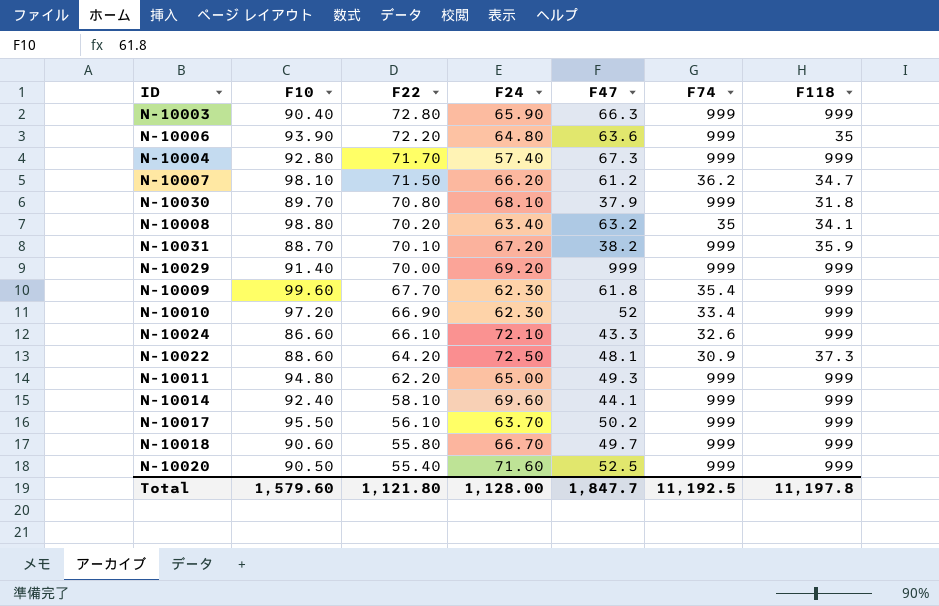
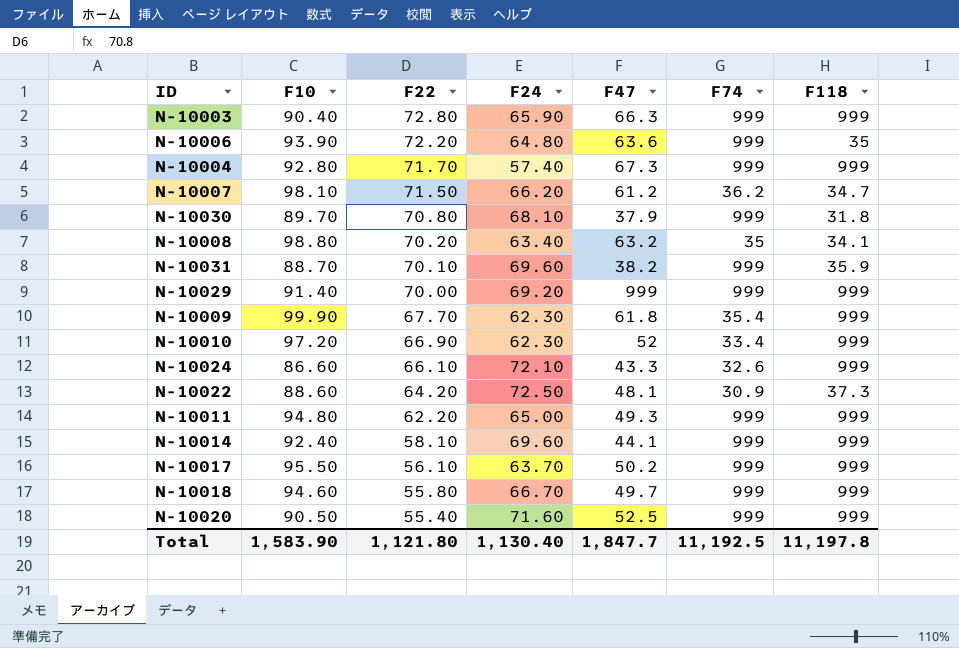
N-10031 | F24: 67.20 -> 69.60
N-10009 | F10: 99.60 -> 99.90
N-10018 | F10: 90.60 -> 94.60
Total | F10: 1,579.60 -> 1,583.90
Total | F24: 1,128.00 -> 1,130.40

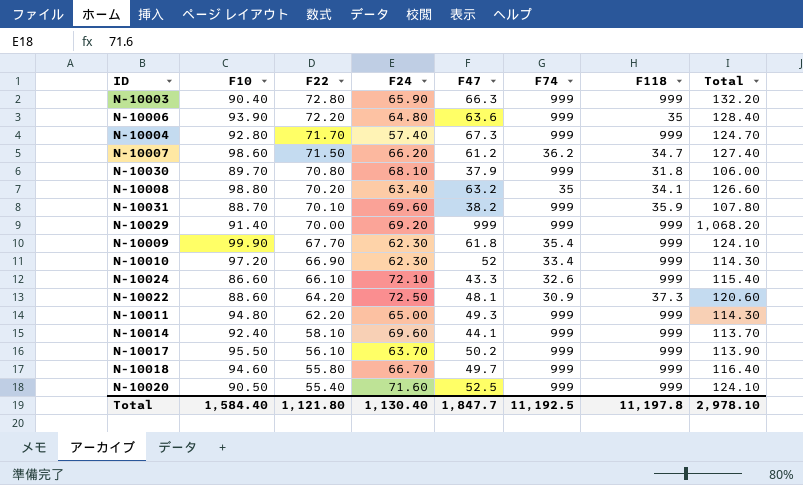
column Total | formula: none -> [F24] + [F47]
N-10007 | F10: 98.10 -> 98.60
Total | F10: 1,583.90 -> 1,584.40

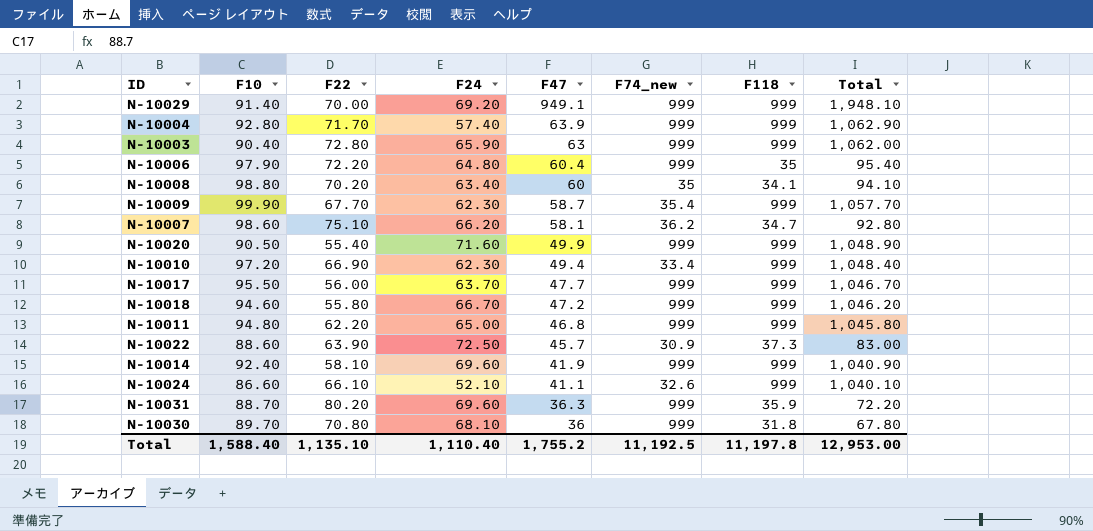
row order: F22 descending -> F47 descending
column name: F74 -> F74_new
column Total | formula: [F24] + [F47] -> [F47] + [F118]
N-10029 | F47: 999 -> 949.1
N-10004 | F47: 67.3 -> 63.9
N-10003 | F47: 66.3 -> 63
N-10006 | F10: 93.90 -> 97.90
N-10006 | F47: 63.6 -> 60.4
N-10008 | F47: 63.2 -> 60
N-10009 | F47: 61.8 -> 58.7
N-10007 | F22: 71.50 -> 75.10
N-10007 | F47: 61.2 -> 58.1
N-10020 | F47: 52.5 -> 49.9
N-10010 | F47: 52 -> 49.4
N-10017 | F22: 56.10 -> 56.00
N-10017 | F47: 50.2 -> 47.7
N-10018 | F47: 49.7 -> 47.2
N-10011 | F47: 49.3 -> 46.8
N-10022 | F22: 64.20 -> 63.90
N-10022 | F47: 48.1 -> 45.7
N-10014 | F47: 44.1 -> 41.9
N-10024 | F24: 72.10 -> 52.10
N-10024 | F47: 43.3 -> 41.1
N-10031 | F22: 70.10 -> 80.20
N-10031 | F47: 38.2 -> 36.3
N-10030 | F47: 37.9 -> 36
Total | F10: 1,584.40 -> 1,588.40
Total | F22: 1,121.80 -> 1,135.10
Total | F24: 1,130.40 -> 1,110.40
Total | F47: 1,847.7 -> 1,755.2
Total | Total: 2,978.10 -> 12,953.00

